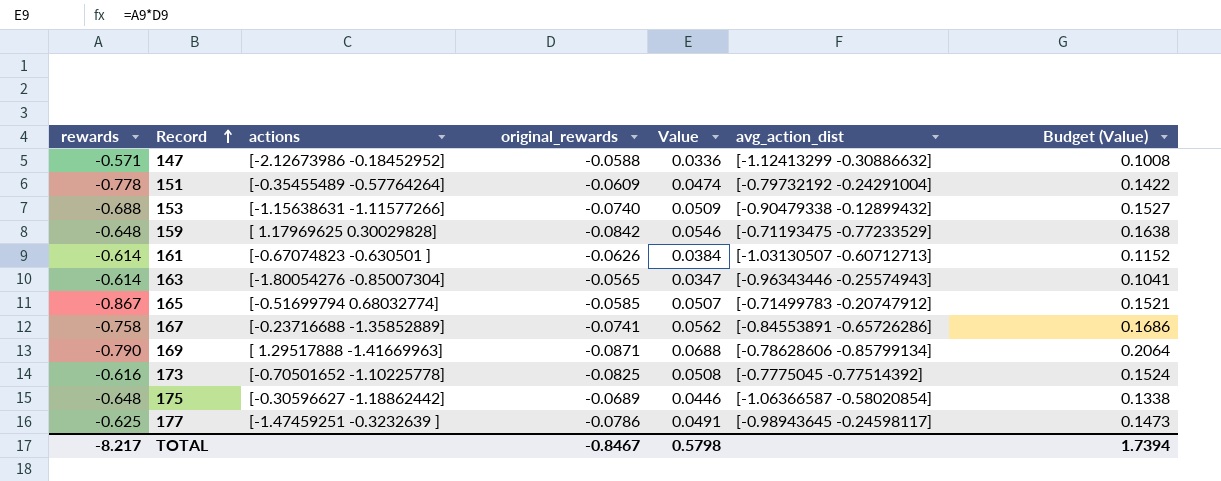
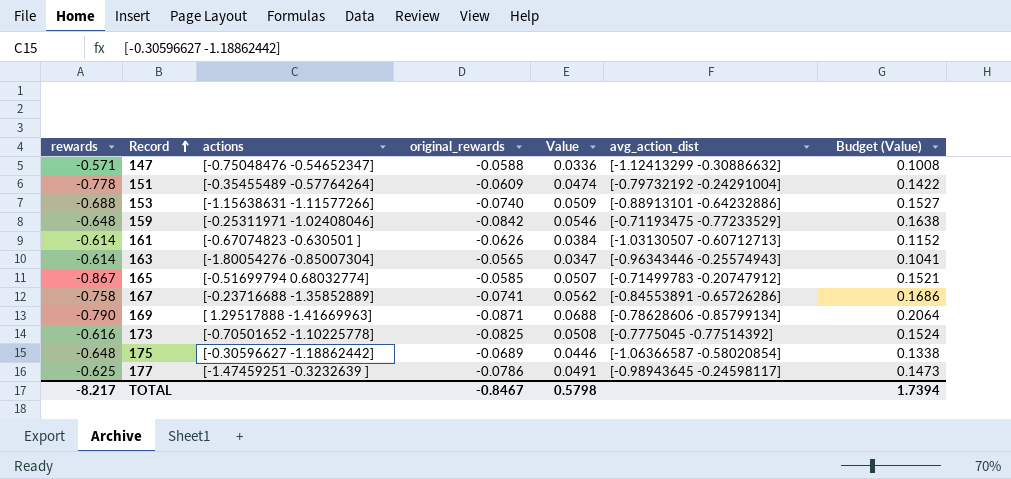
147 | actions: [-2.12673986 -0.18452952] -> [-0.75048476 -0.54652347]
153 | avg_action_dist: [-0.90479338 -0.12899432] -> [-0.88913101 -0.64232886]
159 | actions: [ 1.17969625 0.30029828] -> [-0.25311971 -1.02408046]

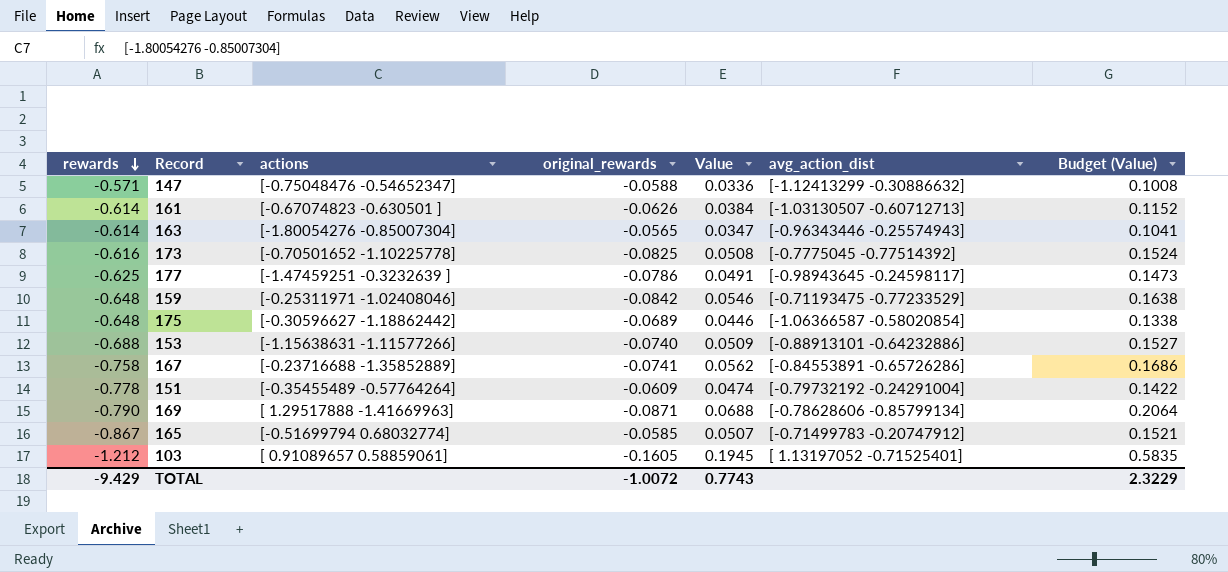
row order: Record ascending -> rewards descending
row 103: none -> -1.212 | [ 0.91089657 0.58859061] | -0.1605 | 0.1945 | [ 1.13197052 -0.71525401] | 0.5835
TOTAL | rewards: -8.217 -> -9.429
TOTAL | original_rewards: -0.8467 -> -1.0072
TOTAL | Value: 0.5798 -> 0.7743
TOTAL | Budget (Value): 1.7394 -> 2.3229

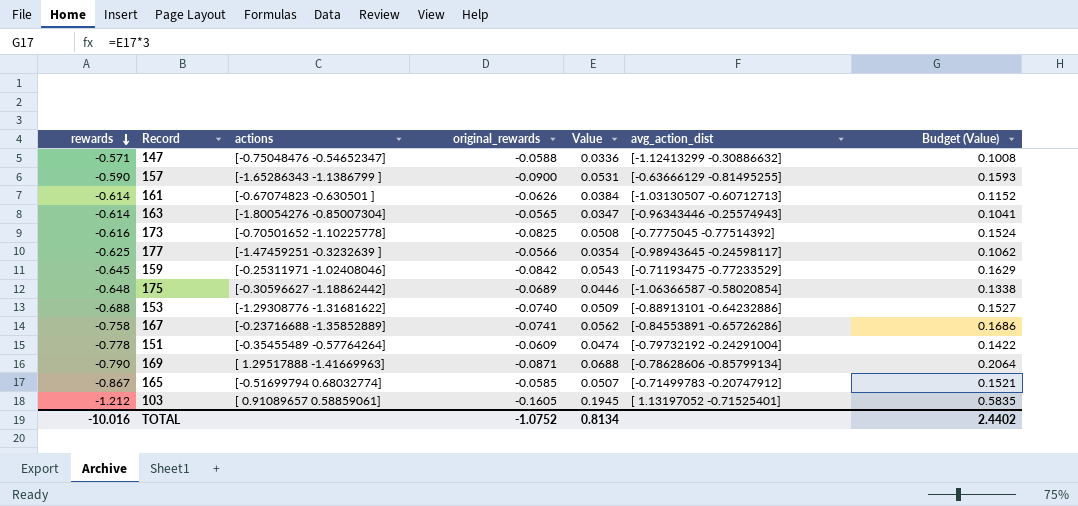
row 157: none -> -0.590 | [-1.65286343 -1.1386799 ] | -0.0900 | 0.0531 | [-0.63666129 -0.81495255] | 0.1593
177 | original_rewards: -0.0786 -> -0.0566
177 | Value: 0.0491 -> 0.0354
177 | Budget (Value): 0.1473 -> 0.1062
159 | rewards: -0.648 -> -0.645
159 | Value: 0.0546 -> 0.0543
159 | Budget (Value): 0.1638 -> 0.1629
153 | actions: [-1.15638631 -1.11577266] -> [-1.29308776 -1.31681622]
TOTAL | rewards: -9.429 -> -10.016
TOTAL | original_rewards: -1.0072 -> -1.0752
TOTAL | Value: 0.7743 -> 0.8134
TOTAL | Budget (Value): 2.3229 -> 2.4402

